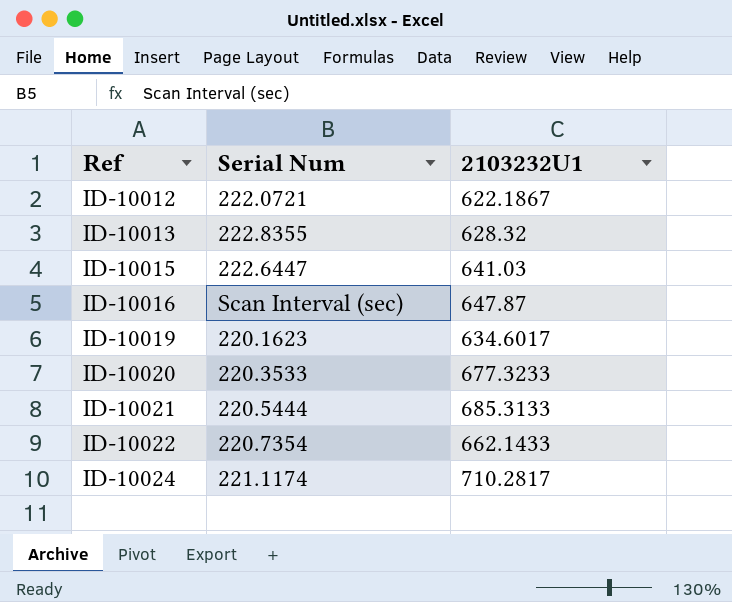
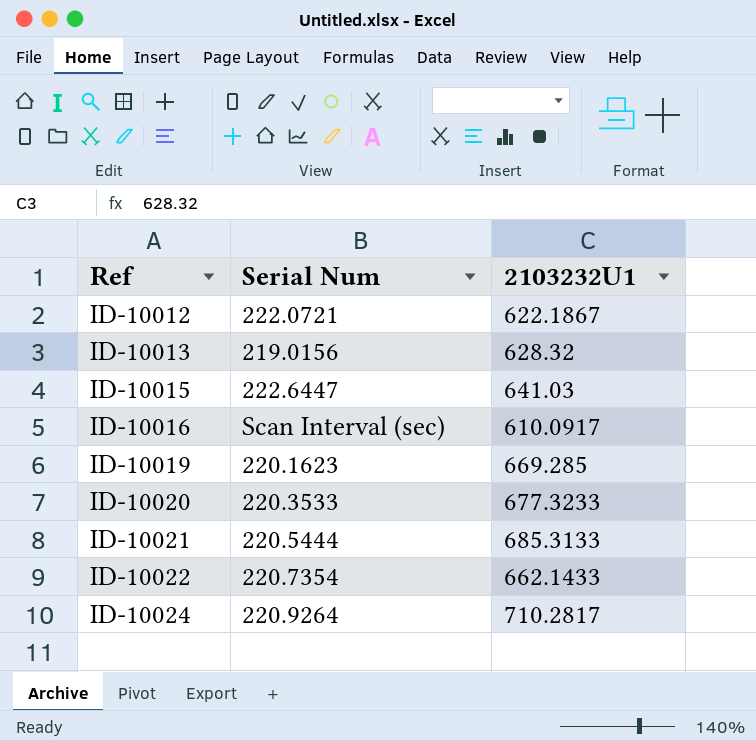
ID-10013 | Serial Num: 222.8355 -> 219.0156
ID-10016 | 2103232U1: 647.87 -> 610.0917
ID-10019 | 2103232U1: 634.6017 -> 669.285
ID-10024 | Serial Num: 221.1174 -> 220.9264

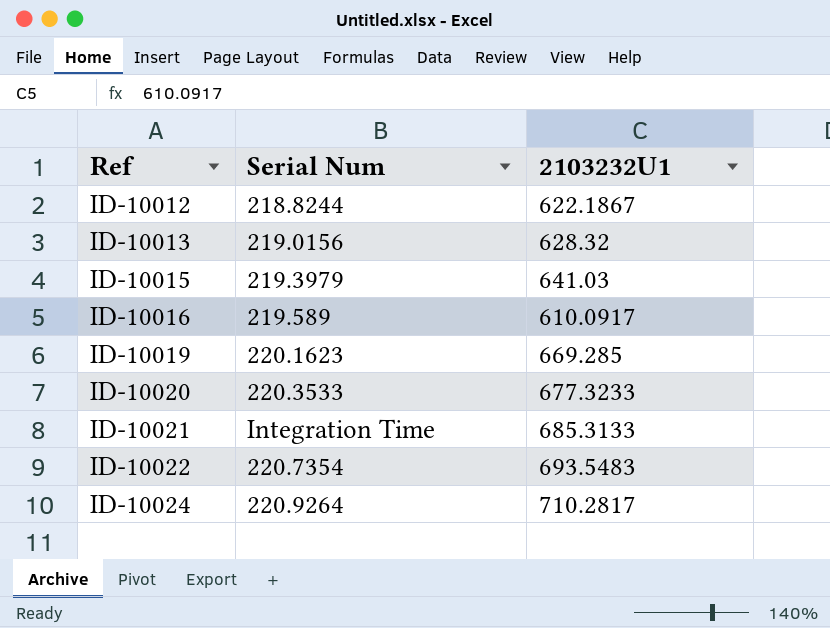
ID-10012 | Serial Num: 222.0721 -> 218.8244
ID-10015 | Serial Num: 222.6447 -> 219.3979
ID-10016 | Serial Num: Scan Interval (sec) -> 219.589
ID-10021 | Serial Num: 220.5444 -> Integration Time
ID-10022 | 2103232U1: 662.1433 -> 693.5483

